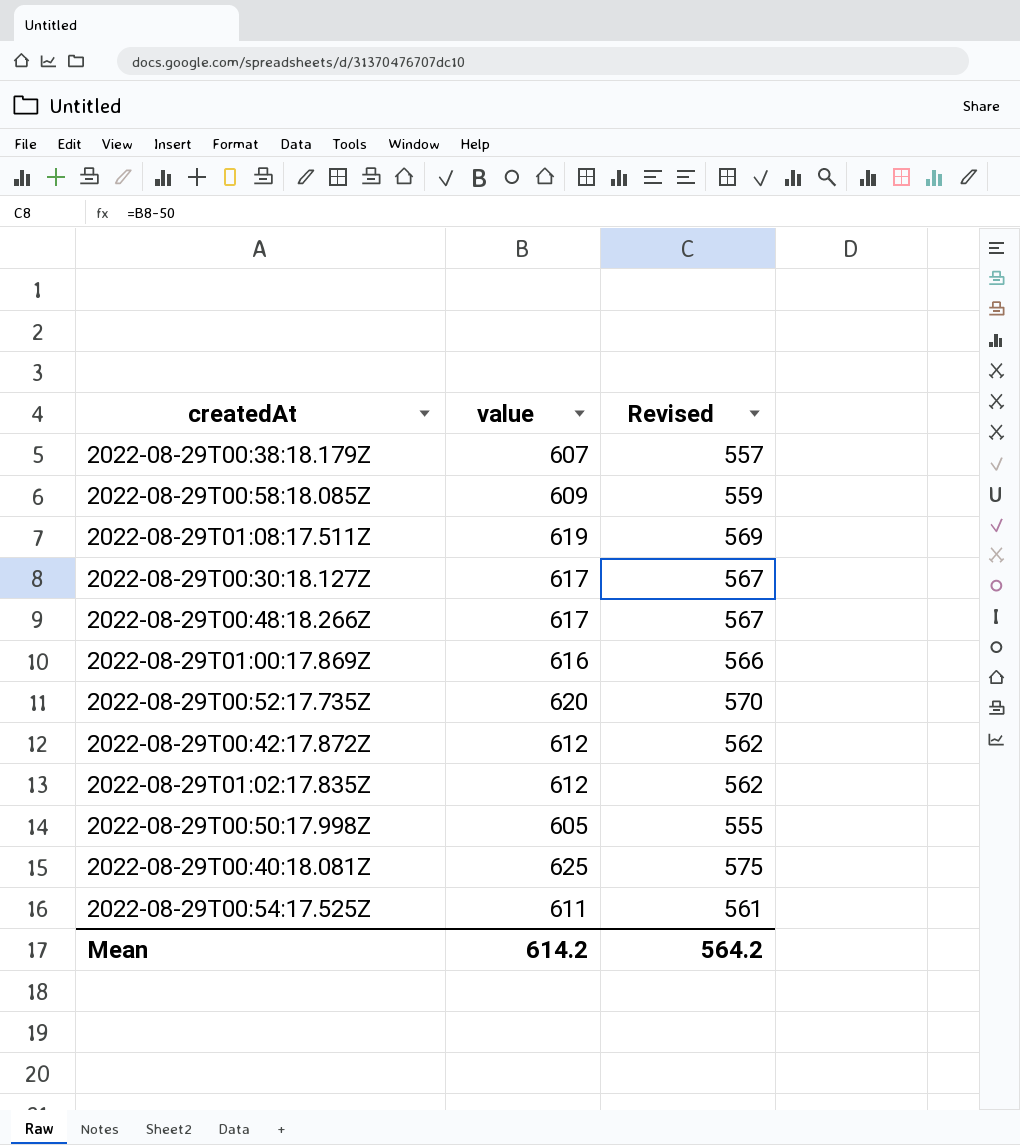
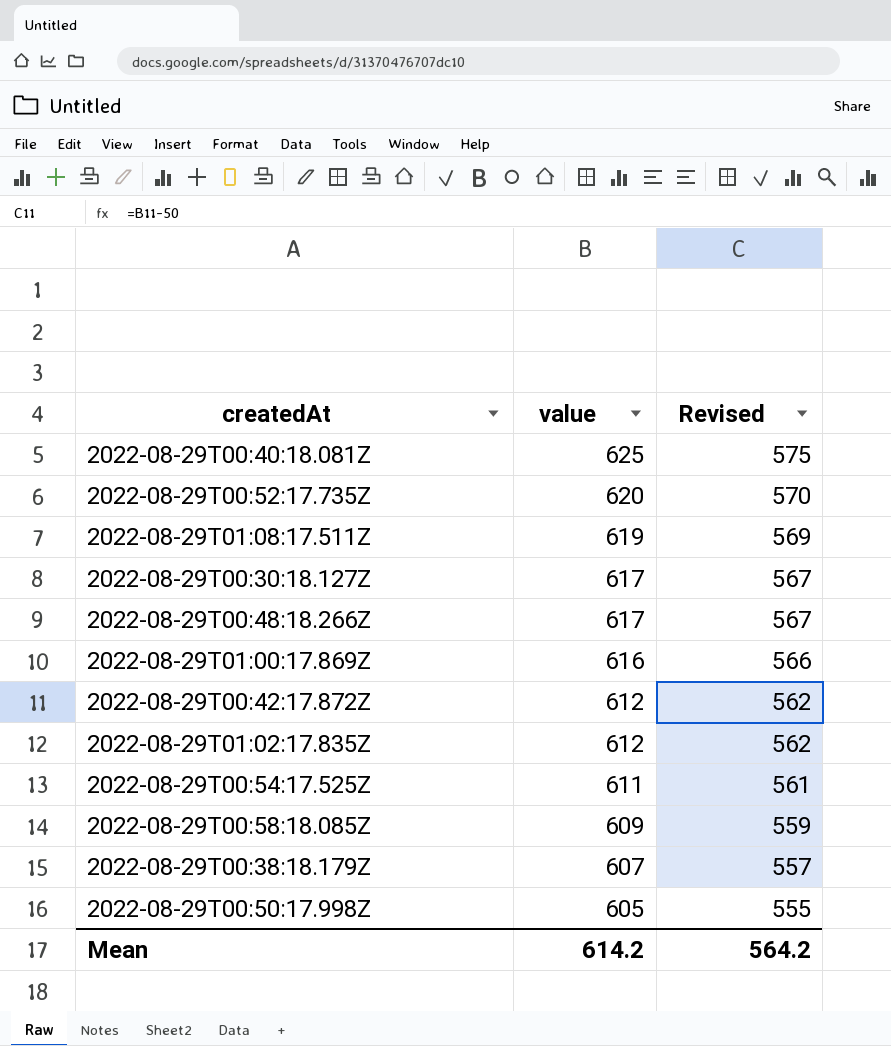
row order: none -> value descending

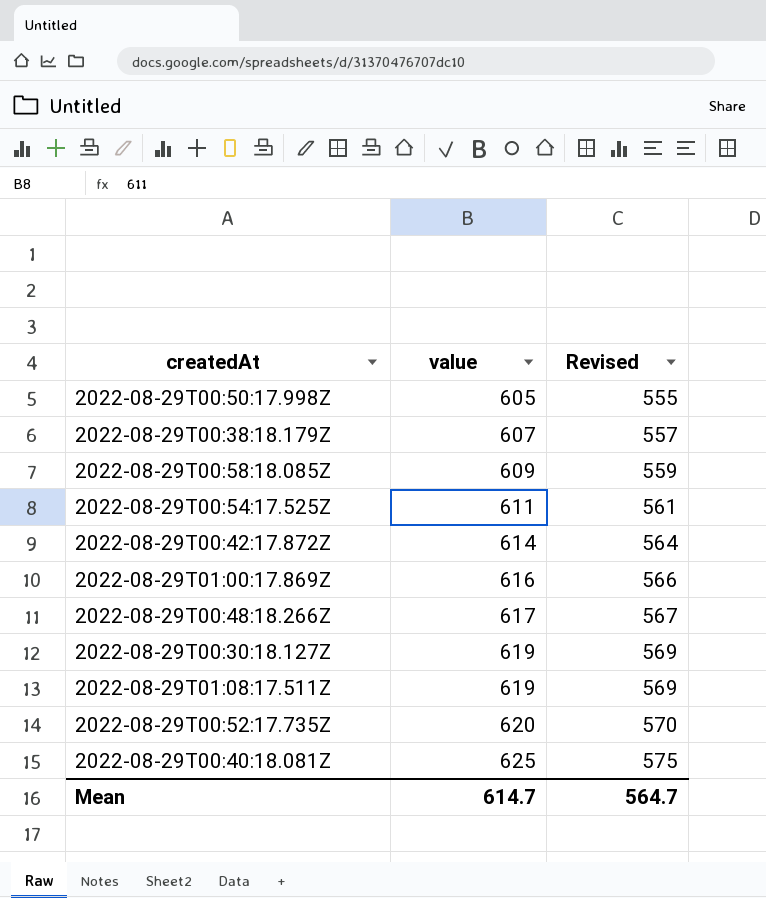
row order: value descending -> value ascending
row 2022-08-29T01:02:17.835Z: 612 | 562 -> none
2022-08-29T00:42:17.872Z | value: 612 -> 614
2022-08-29T00:42:17.872Z | Revised: 562 -> 564
2022-08-29T00:30:18.127Z | value: 617 -> 619
2022-08-29T00:30:18.127Z | Revised: 567 -> 569
Mean | value: 614.2 -> 614.7
Mean | Revised: 564.2 -> 564.7

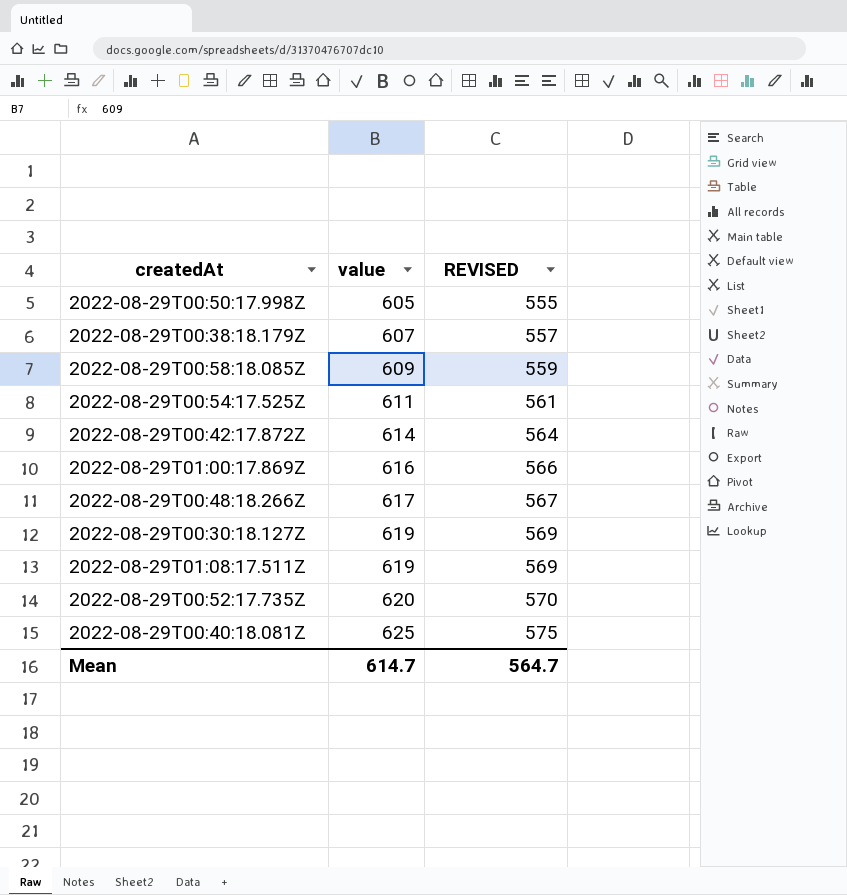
column name: Revised -> REVISED

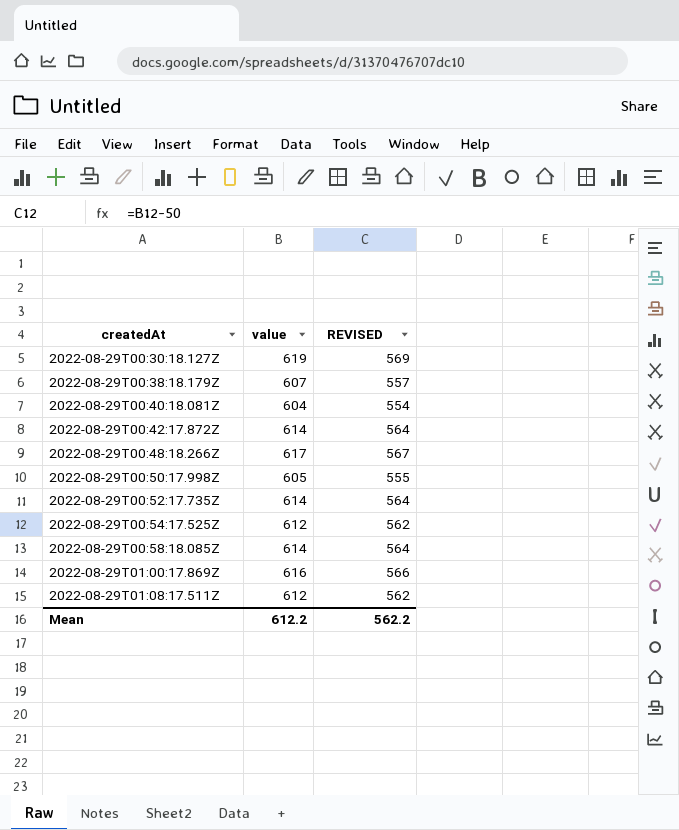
row order: value ascending -> createdAt ascending
2022-08-29T00:40:18.081Z | value: 625 -> 604
2022-08-29T00:40:18.081Z | REVISED: 575 -> 554
2022-08-29T00:52:17.735Z | value: 620 -> 614
2022-08-29T00:52:17.735Z | REVISED: 570 -> 564
2022-08-29T00:54:17.525Z | value: 611 -> 612
2022-08-29T00:54:17.525Z | REVISED: 561 -> 562
2022-08-29T00:58:18.085Z | value: 609 -> 614
2022-08-29T00:58:18.085Z | REVISED: 559 -> 564
2022-08-29T01:08:17.511Z | value: 619 -> 612
2022-08-29T01:08:17.511Z | REVISED: 569 -> 562
Mean | value: 614.7 -> 612.2
Mean | REVISED: 564.7 -> 562.2

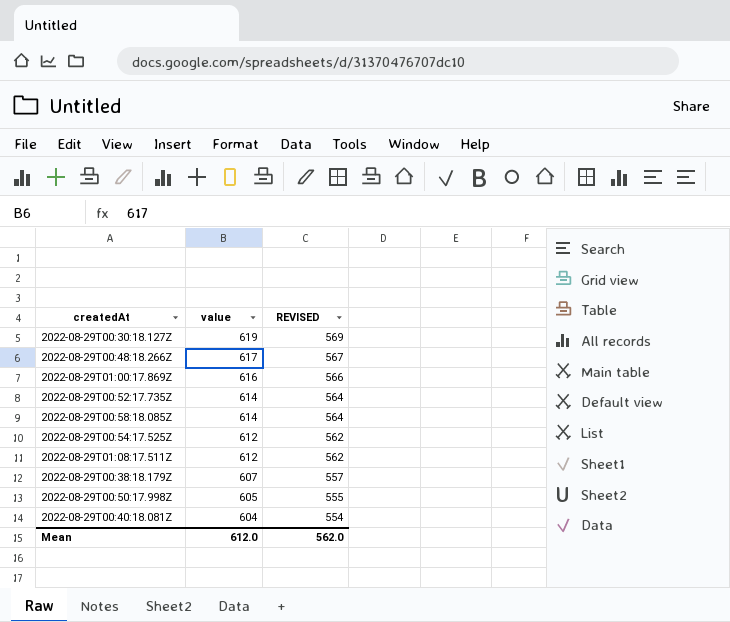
row order: createdAt ascending -> value descending
row 2022-08-29T00:42:17.872Z: 614 | 564 -> none
Mean | value: 612.2 -> 612.0
Mean | REVISED: 562.2 -> 562.0

